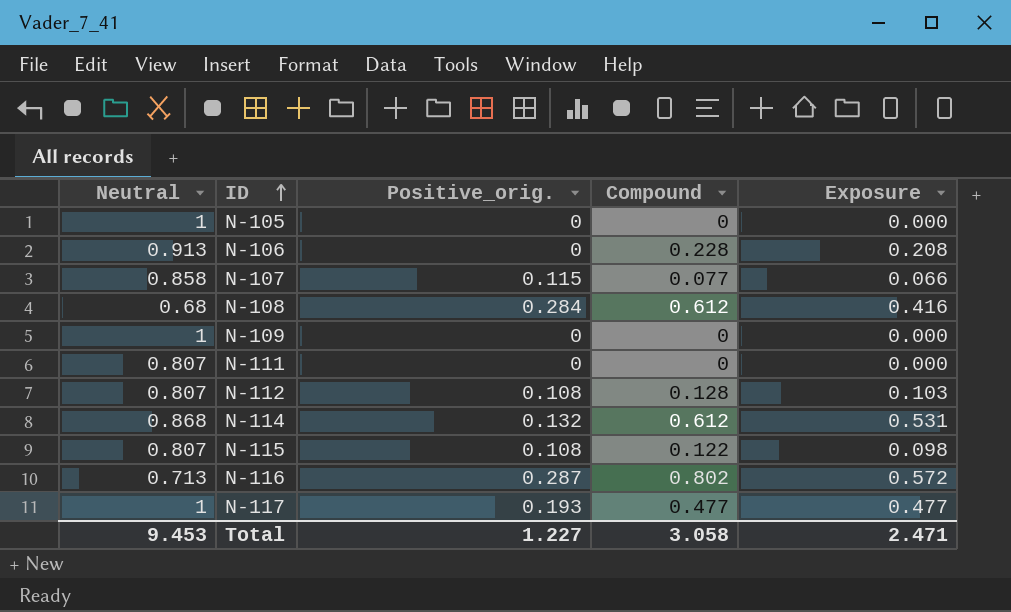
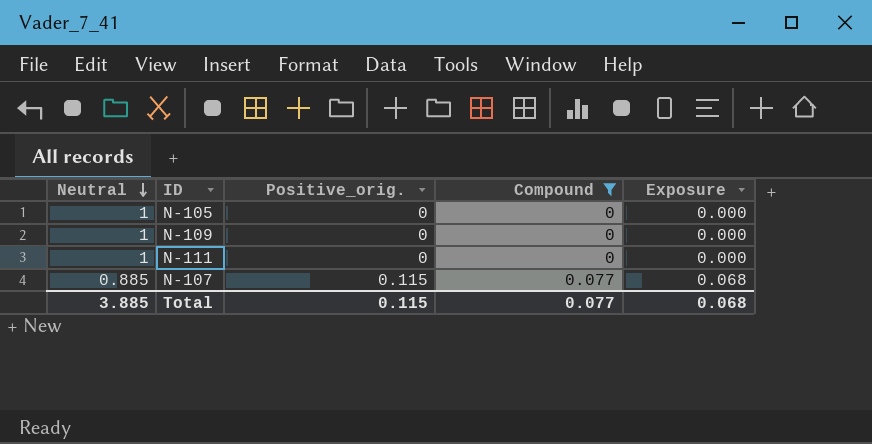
filter: none -> Compound <= 0.077
row order: ID ascending -> Neutral descending
N-111 | Neutral: 0.807 -> 1
N-107 | Neutral: 0.858 -> 0.885
N-107 | Exposure: 0.066 -> 0.068
Total | Neutral: 9.453 -> 3.885
Total | Positive_orig.: 1.227 -> 0.115
Total | Compound: 3.058 -> 0.077
Total | Exposure: 2.471 -> 0.068

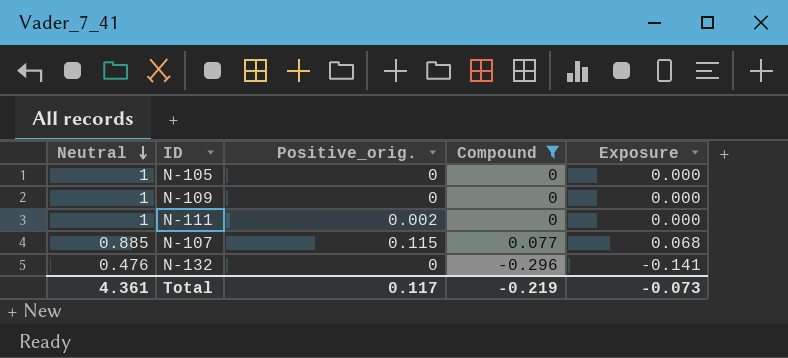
N-111 | Positive_orig.: 0 -> 0.002
row N-132: none -> 0.476 | 0 | -0.296 | -0.141
Total | Neutral: 3.885 -> 4.361
Total | Positive_orig.: 0.115 -> 0.117
Total | Compound: 0.077 -> -0.219
Total | Exposure: 0.068 -> -0.073

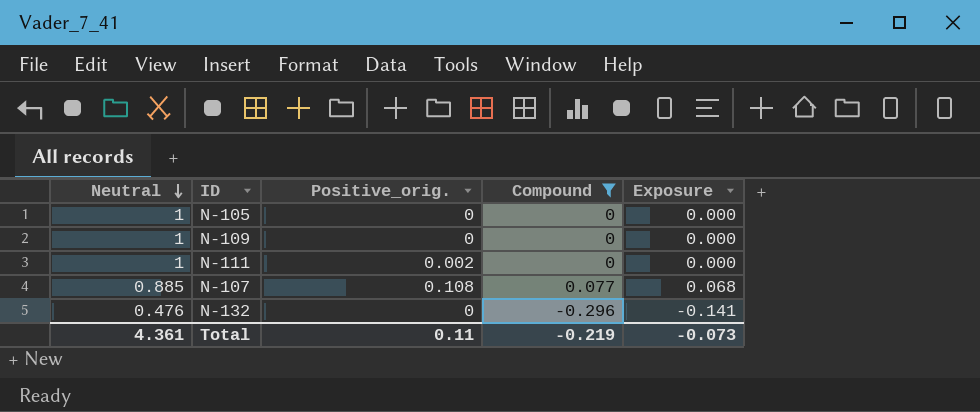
N-107 | Positive_orig.: 0.115 -> 0.108
Total | Positive_orig.: 0.117 -> 0.11

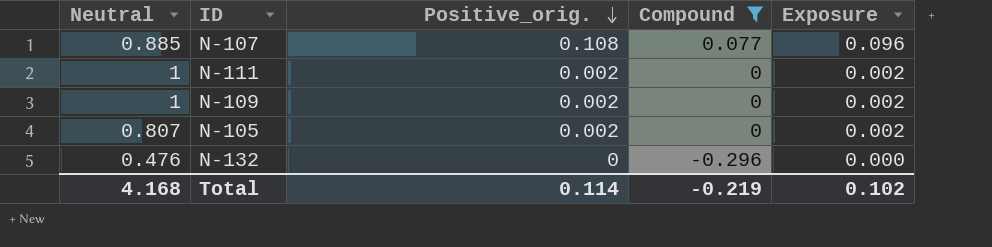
row order: Neutral descending -> Positive_orig. descending
column Exposure | formula: [Neutral] * [Compound] -> [Neutral] * [Positive_orig.]
N-109 | Positive_orig.: 0 -> 0.002
N-105 | Neutral: 1 -> 0.807
N-105 | Positive_orig.: 0 -> 0.002
Total | Neutral: 4.361 -> 4.168
Total | Positive_orig.: 0.11 -> 0.114
Total | Exposure: -0.073 -> 0.102

